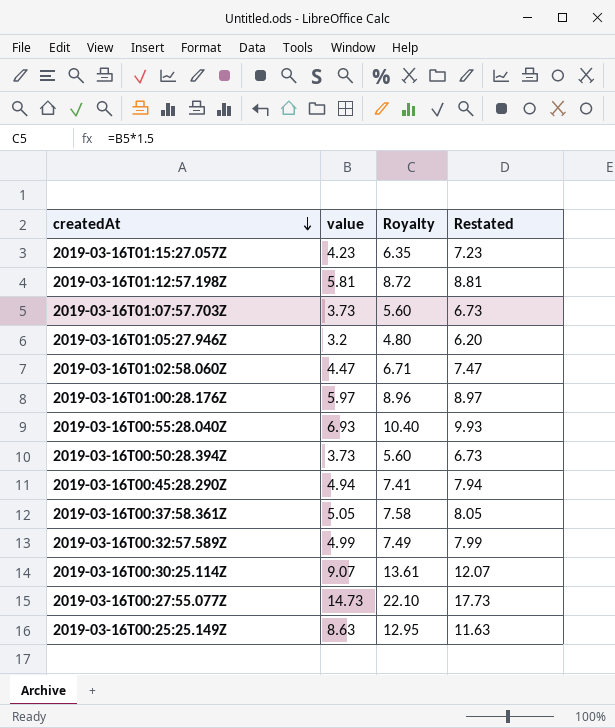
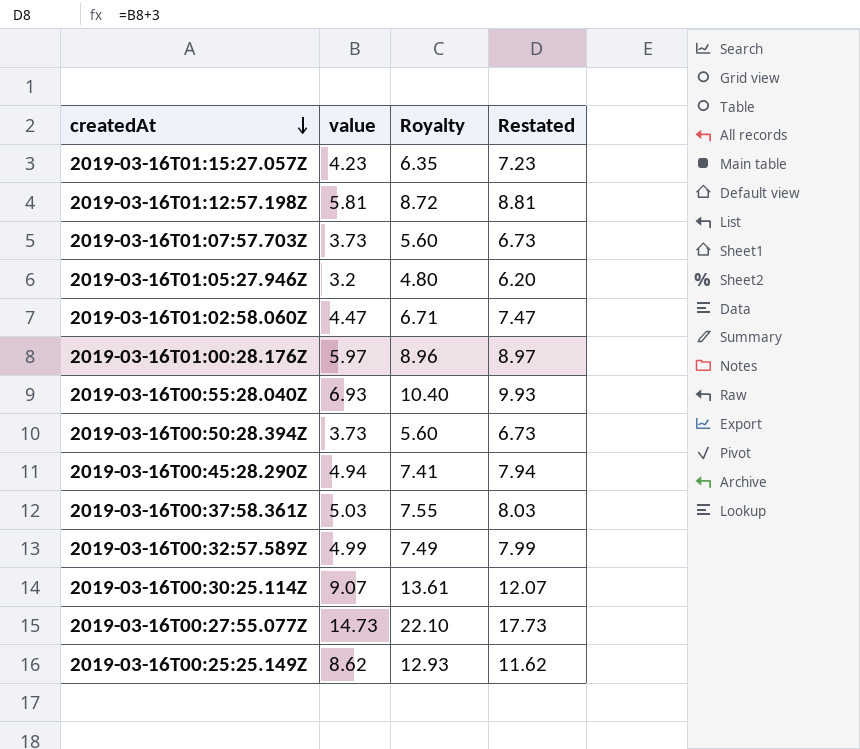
2019-03-16T00:37:58.361Z | value: 5.05 -> 5.03
2019-03-16T00:37:58.361Z | Royalty: 7.58 -> 7.55
2019-03-16T00:37:58.361Z | Restated: 8.05 -> 8.03
2019-03-16T00:25:25.149Z | value: 8.63 -> 8.62
2019-03-16T00:25:25.149Z | Royalty: 12.95 -> 12.93
2019-03-16T00:25:25.149Z | Restated: 11.63 -> 11.62

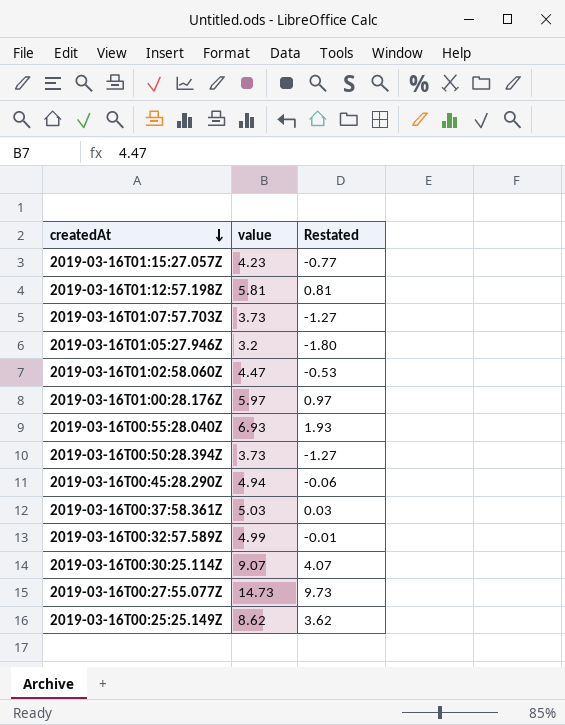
column Royalty | formula: [value] * 1.5 -> none
column Restated | formula: [value] + 3 -> [value] - 5

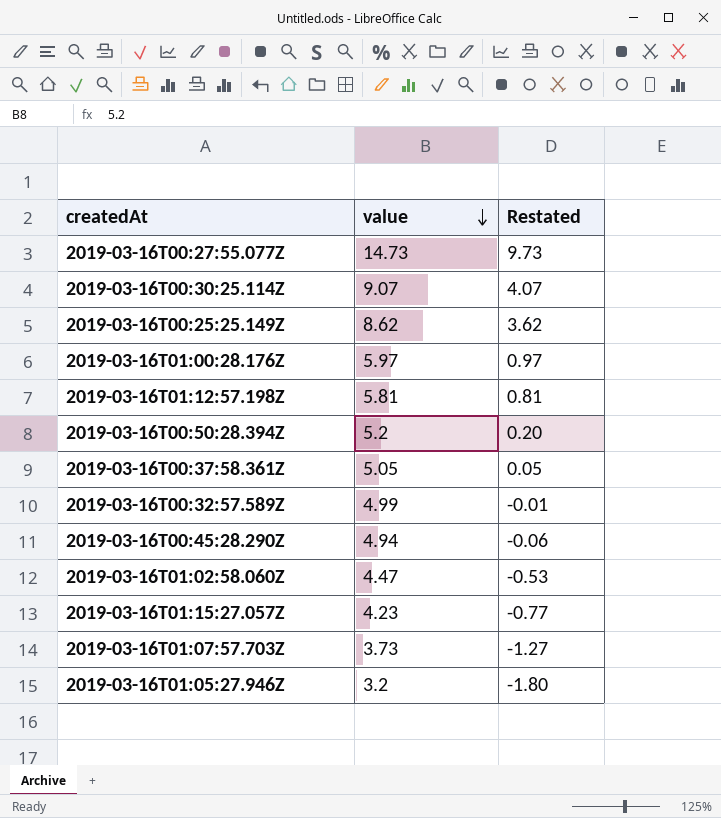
row order: createdAt descending -> value descending
row 2019-03-16T00:55:28.040Z: 6.93 | 1.93 -> none
2019-03-16T00:50:28.394Z | value: 3.73 -> 5.2
2019-03-16T00:50:28.394Z | Restated: -1.27 -> 0.20
2019-03-16T00:37:58.361Z | value: 5.03 -> 5.05
2019-03-16T00:37:58.361Z | Restated: 0.03 -> 0.05

